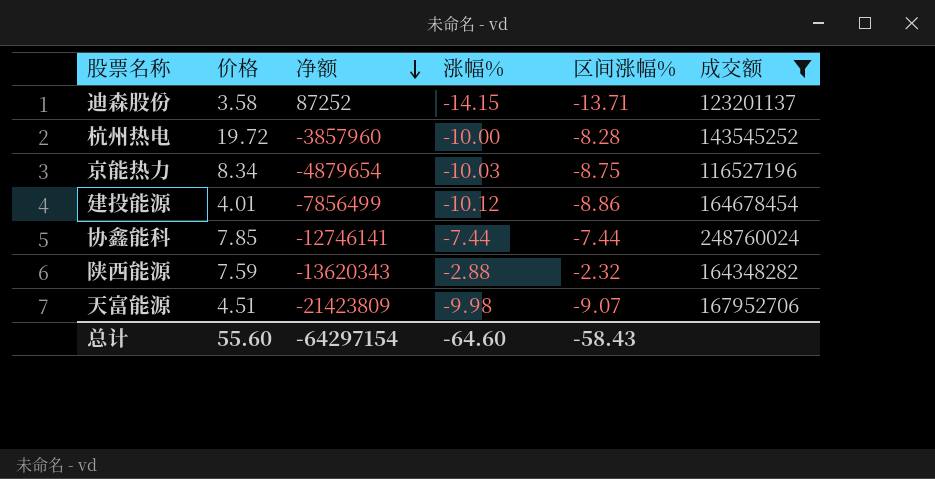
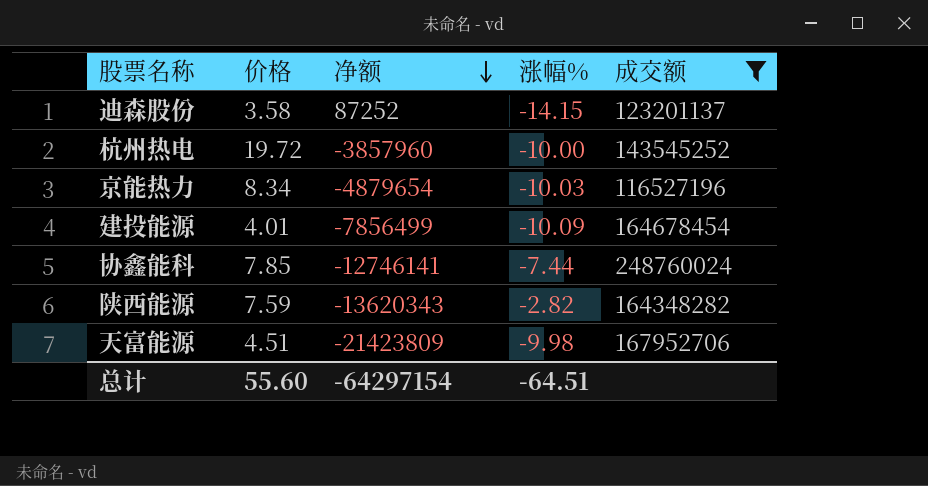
column 区间涨幅% | position: 5 -> none
建投能源 | 涨幅%: -10.12 -> -10.09
陕西能源 | 涨幅%: -2.88 -> -2.82
总计 | 涨幅%: -64.60 -> -64.51

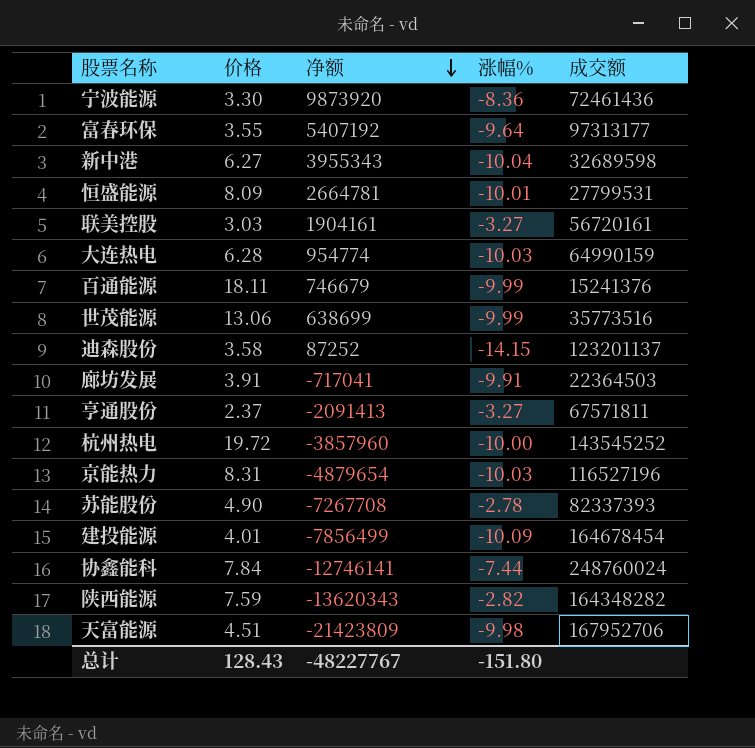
filter: 成交额 >= 116527196 -> none
京能热力 | 价格: 8.34 -> 8.31
协鑫能科 | 价格: 7.85 -> 7.84
总计 | 价格: 55.60 -> 128.43
总计 | 净额: -64297154 -> -48227767
总计 | 涨幅%: -64.51 -> -151.80

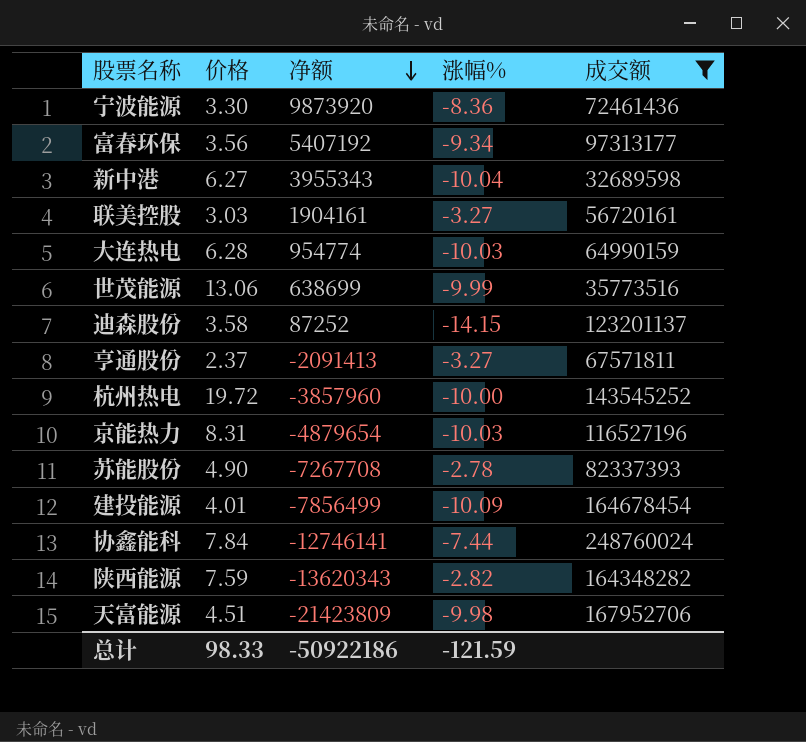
filter: none -> 成交额 >= 32689598
富春环保 | 价格: 3.55 -> 3.56
富春环保 | 涨幅%: -9.64 -> -9.34
总计 | 价格: 128.43 -> 98.33
总计 | 净额: -48227767 -> -50922186
总计 | 涨幅%: -151.80 -> -121.59

